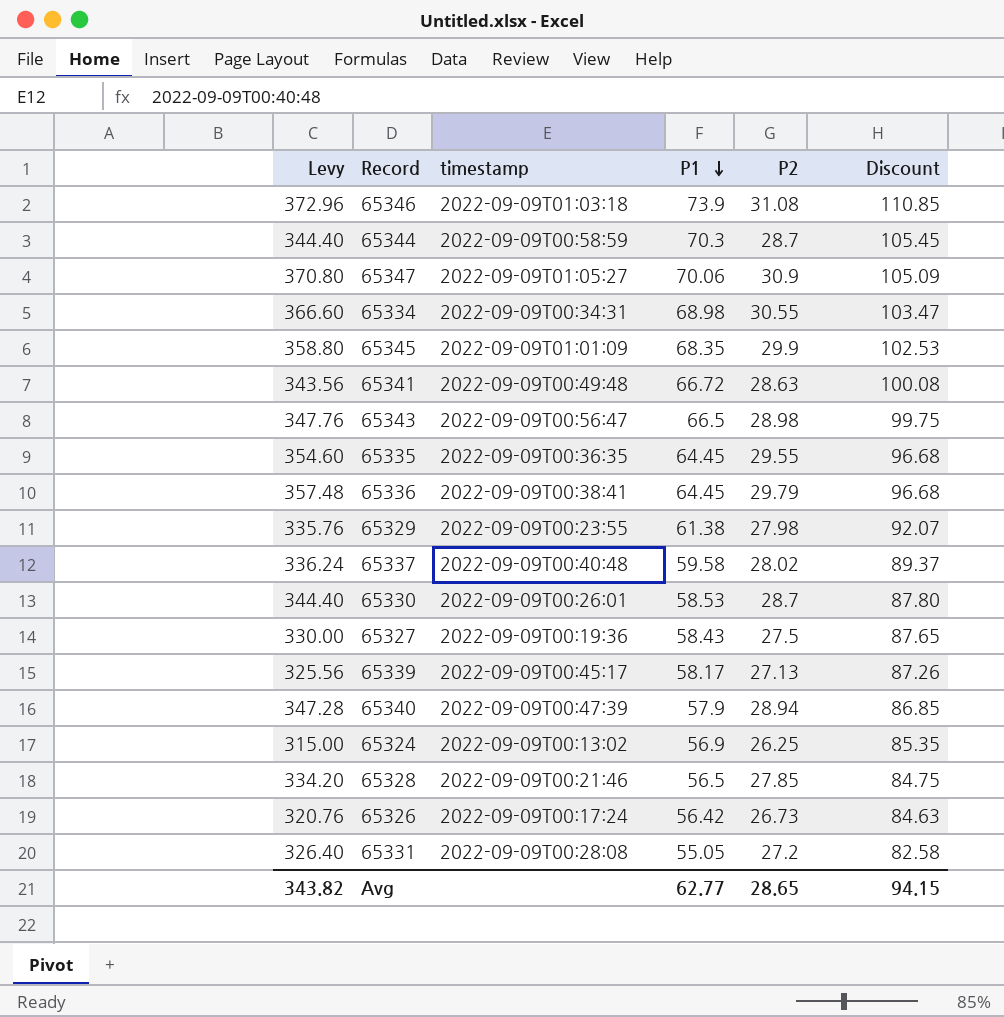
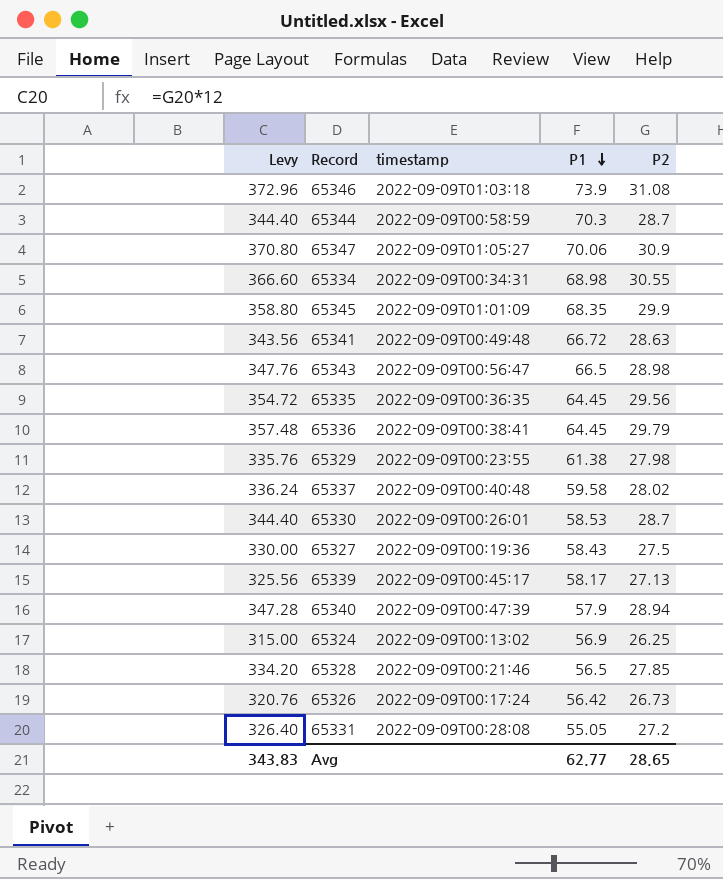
column Discount | formula: [P1] * 1.5 -> none
65335 | Levy: 354.60 -> 354.72
65335 | P2: 29.55 -> 29.56
Avg | Levy: 343.82 -> 343.83

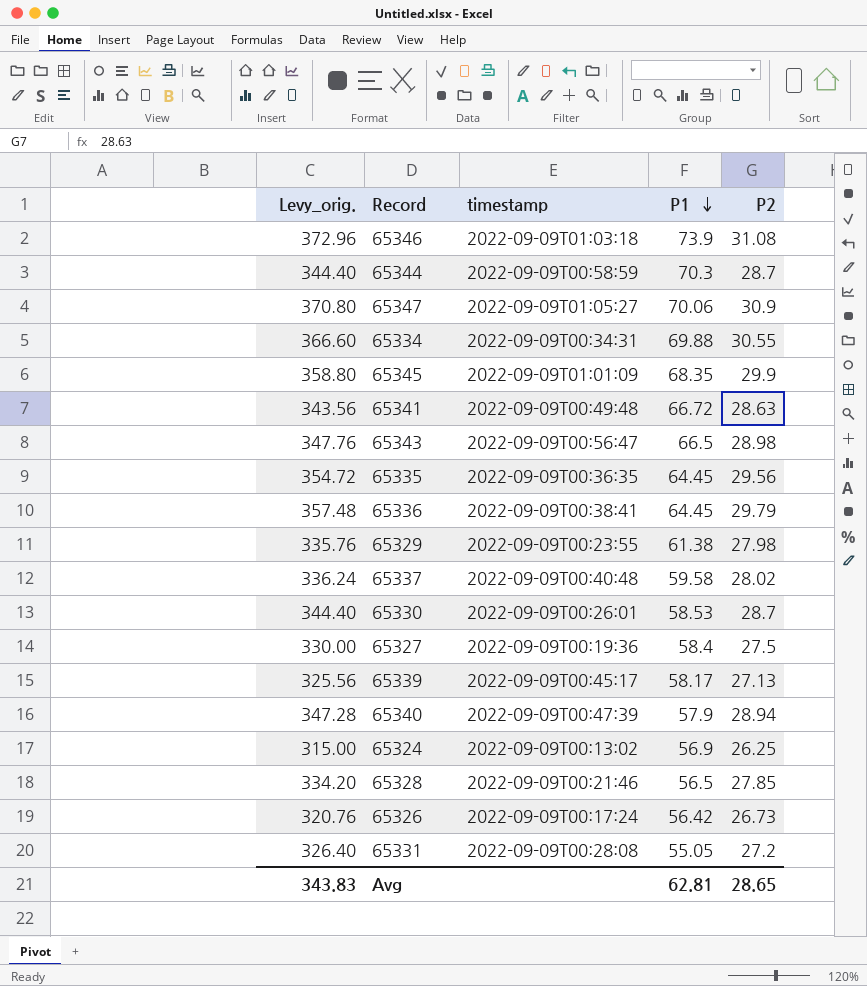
column name: Levy -> Levy_orig.
65334 | P1: 68.98 -> 69.88
65327 | P1: 58.43 -> 58.4
Avg | P1: 62.77 -> 62.81

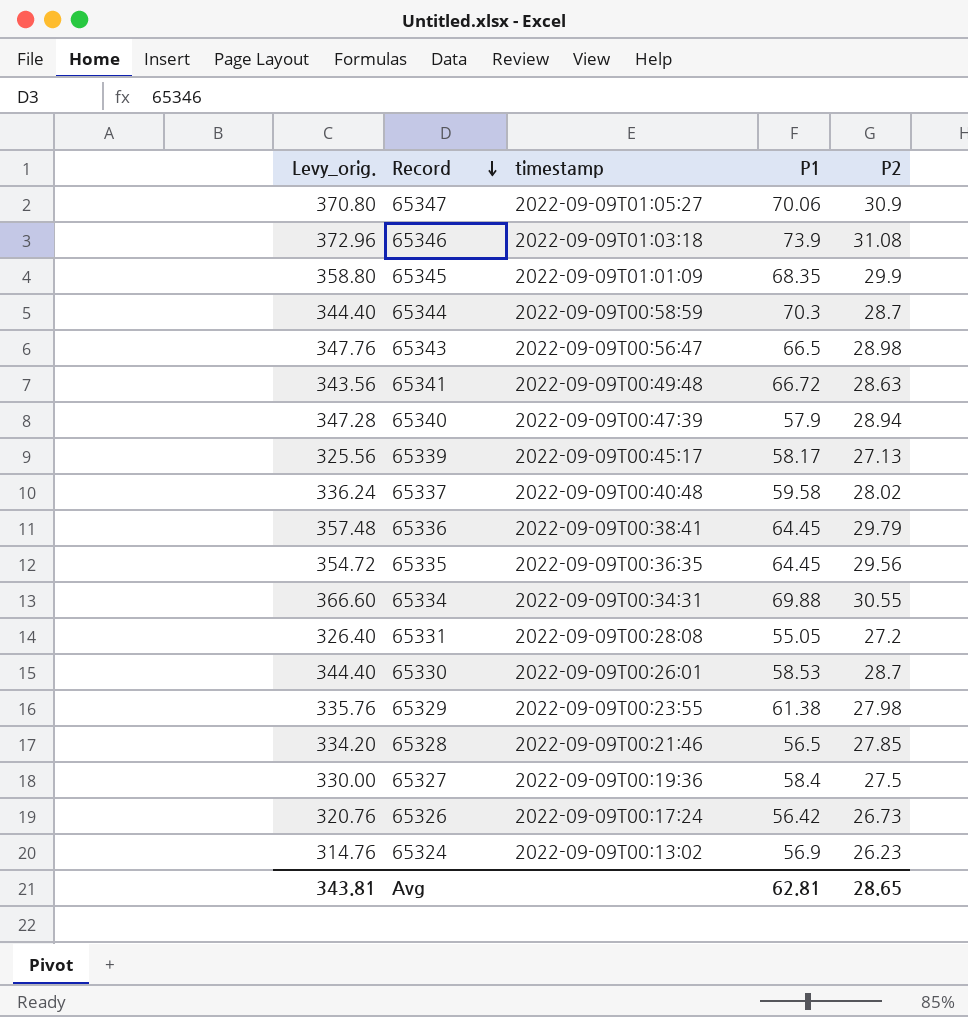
row order: P1 descending -> Record descending
65324 | Levy_orig.: 315.00 -> 314.76
65324 | P2: 26.25 -> 26.23
Avg | Levy_orig.: 343.83 -> 343.81

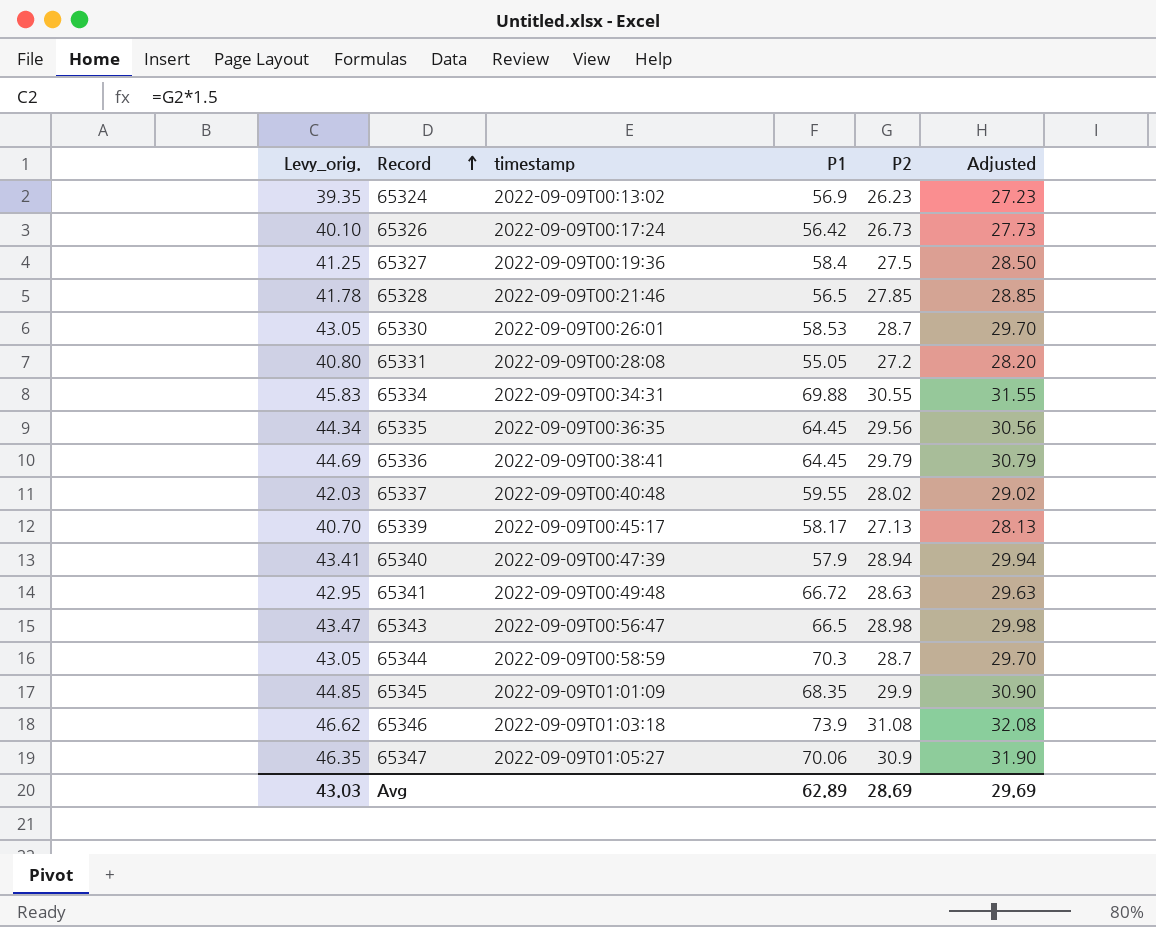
row order: Record descending -> Record ascending
column Levy_orig. | formula: [P2] * 12 -> [P2] * 1.5
column Adjusted | formula: none -> [P2] + 1
row 65329: 335.76 | 2022-09-09T00:23:55 | 61.38 | 27.98 -> none
65337 | P1: 59.58 -> 59.55
Avg | Levy_orig.: 343.81 -> 43.03
Avg | P1: 62.81 -> 62.89
Avg | P2: 28.65 -> 28.69

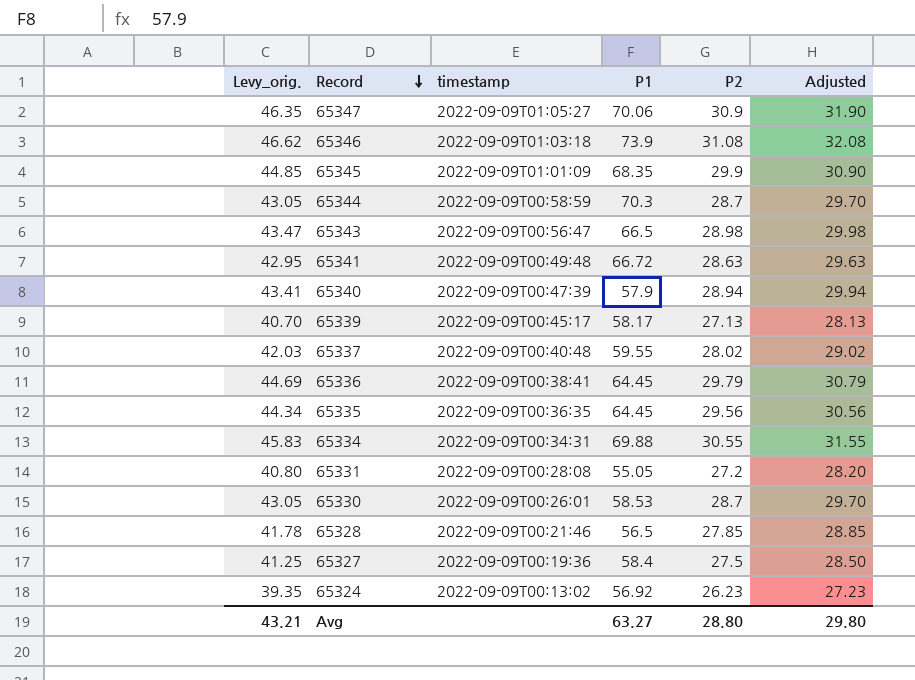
row order: Record ascending -> Record descending
row 65326: 40.10 | 2022-09-09T00:17:24 | 56.42 | 26.73 | 27.73 -> none
65324 | P1: 56.9 -> 56.92
Avg | Levy_orig.: 43.03 -> 43.21
Avg | P1: 62.89 -> 63.27
Avg | P2: 28.69 -> 28.80
Avg | Adjusted: 29.69 -> 29.80

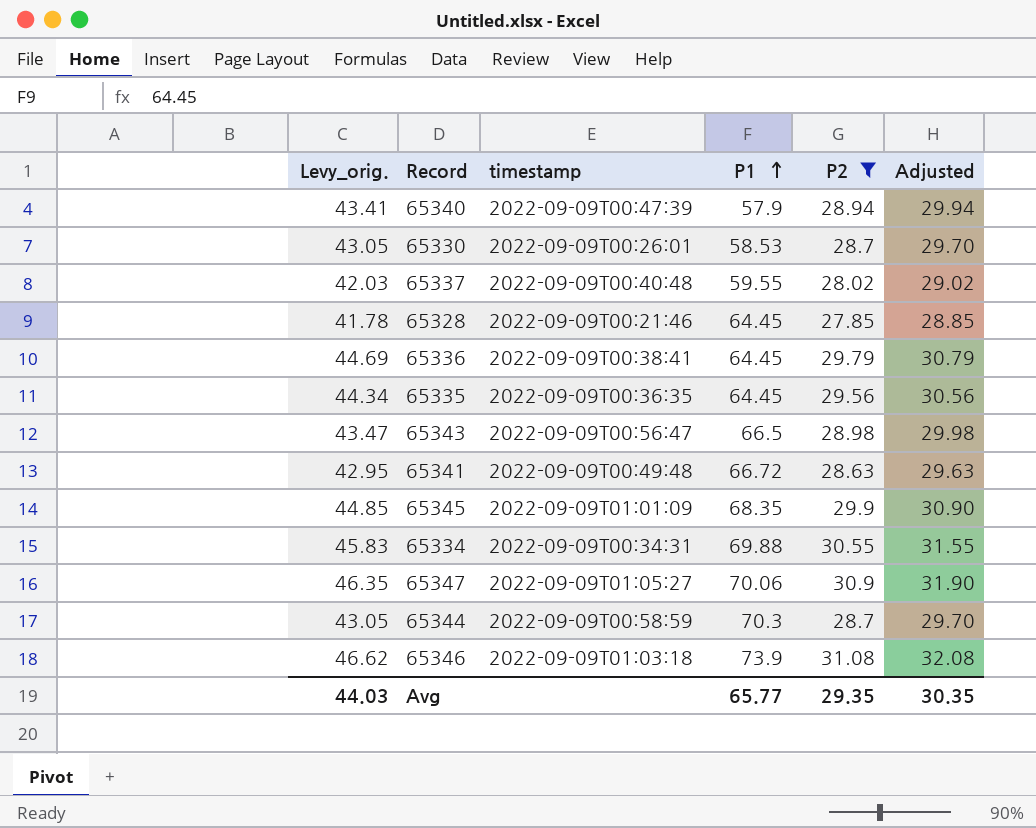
filter: none -> P2 >= 27.85
row order: Record descending -> P1 ascending
65328 | P1: 56.5 -> 64.45
Avg | Levy_orig.: 43.21 -> 44.03
Avg | P1: 63.27 -> 65.77
Avg | P2: 28.80 -> 29.35
Avg | Adjusted: 29.80 -> 30.35

